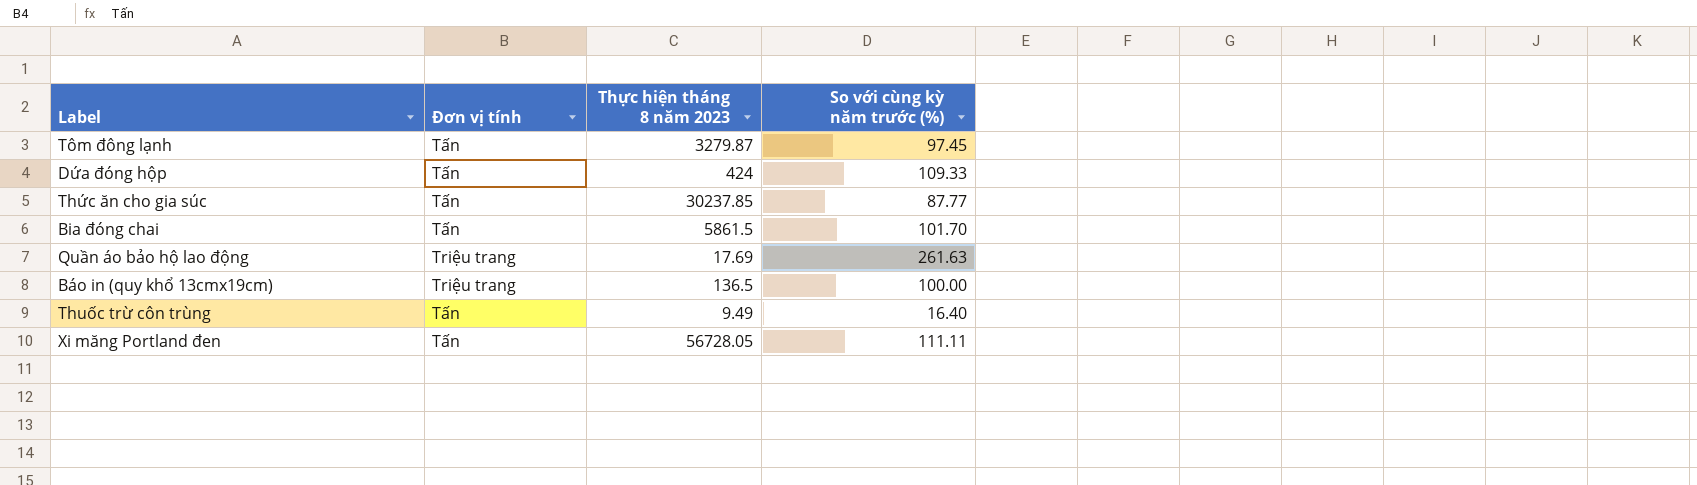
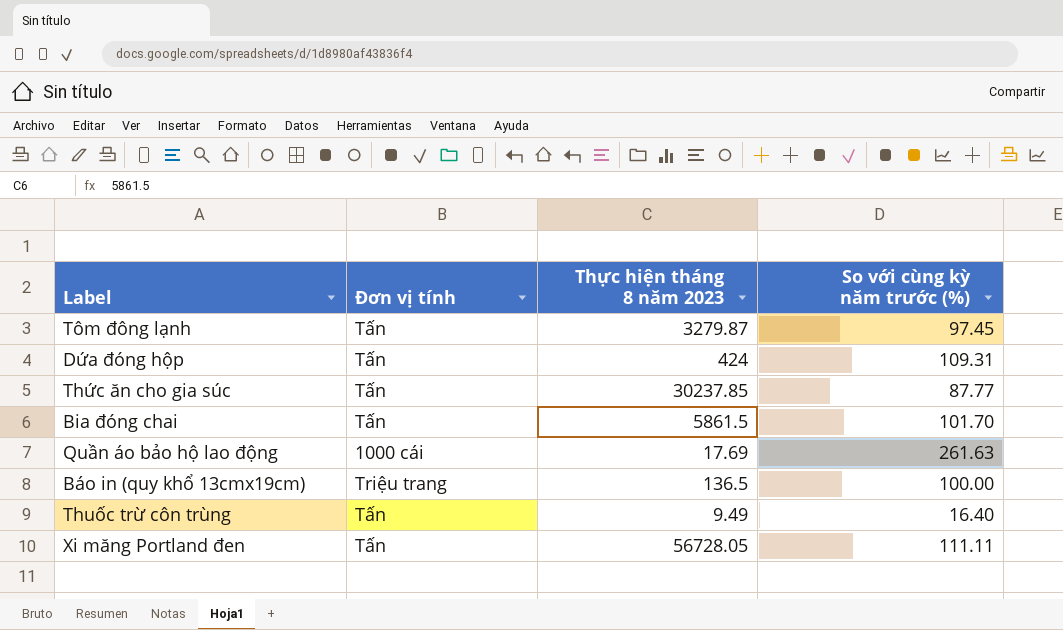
Dứa đóng hộp | So với cùng kỳ năm trước (%): 109.33 -> 109.31
Quần áo bảo hộ lao động | Đơn vị tính: Triệu trang -> 1000 cái

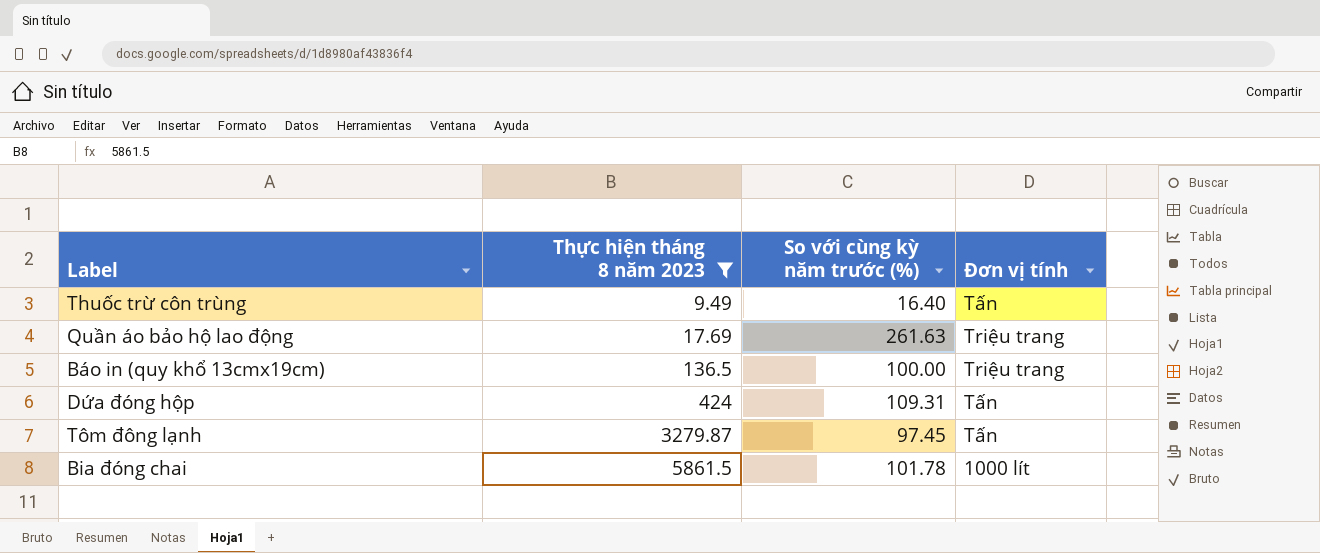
filter: none -> Thực hiện tháng 8 năm 2023 <= 5861.5
row order: none -> Thực hiện tháng 8 năm 2023 ascending
column Đơn vị tính | position: 2 -> 4
Quần áo bảo hộ lao động | Đơn vị tính: 1000 cái -> Triệu trang
Bia đóng chai | So với cùng kỳ năm trước (%): 101.70 -> 101.78
Bia đóng chai | Đơn vị tính: Tấn -> 1000 lít

